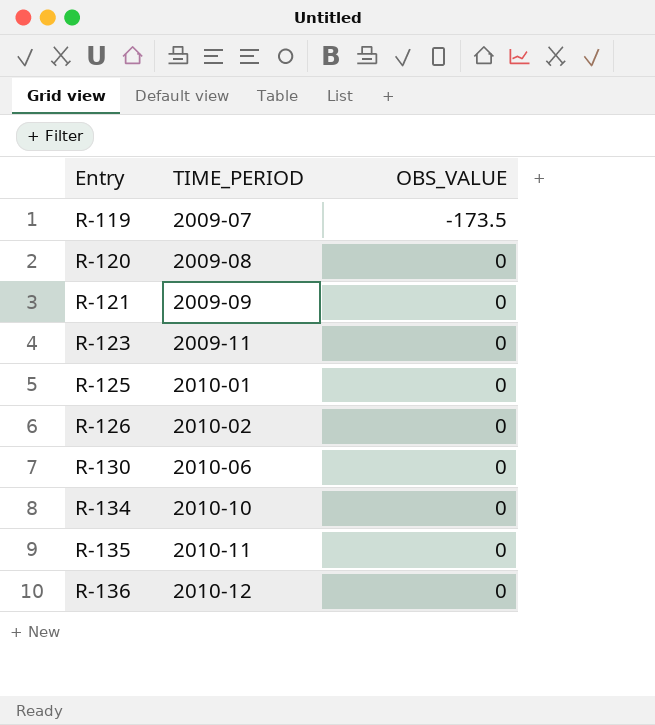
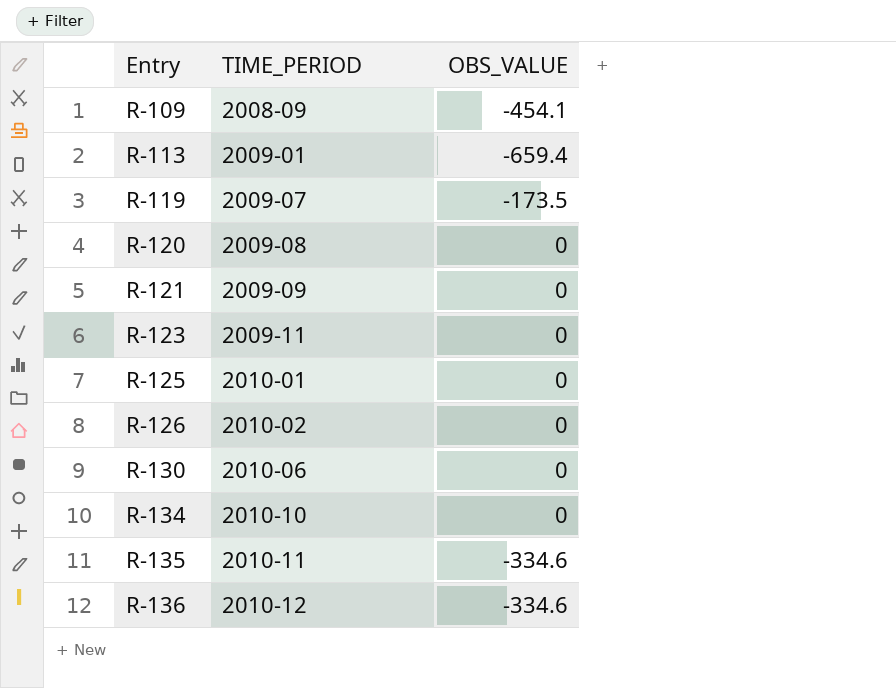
row R-109: none -> 2008-09 | -454.1
row R-113: none -> 2009-01 | -659.4
R-135 | OBS_VALUE: 0 -> -334.6
R-136 | OBS_VALUE: 0 -> -334.6

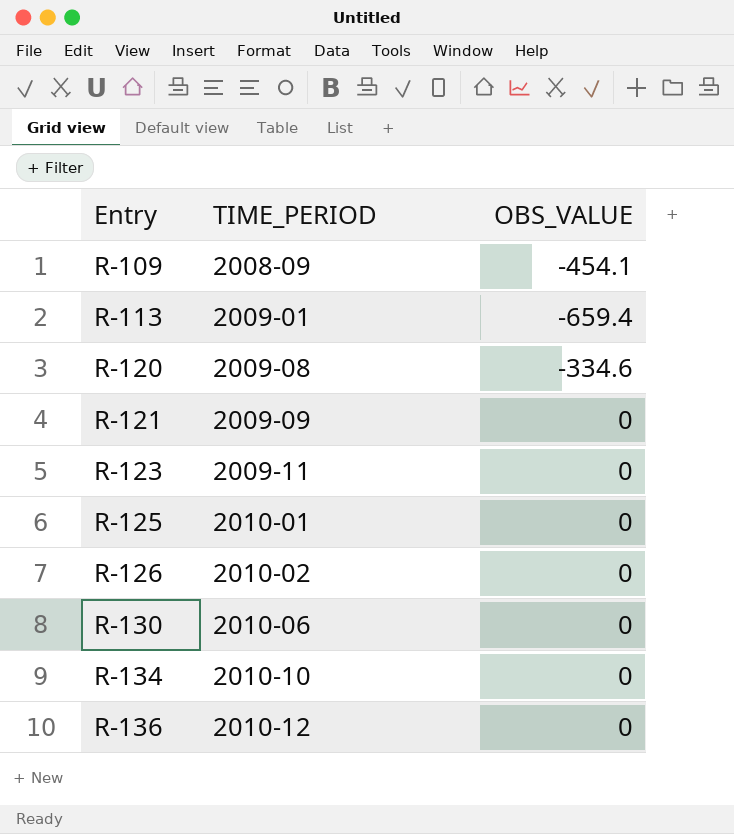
row R-119: 2009-07 | -173.5 -> none
row R-135: 2010-11 | -334.6 -> none
R-120 | OBS_VALUE: 0 -> -334.6
R-136 | OBS_VALUE: -334.6 -> 0

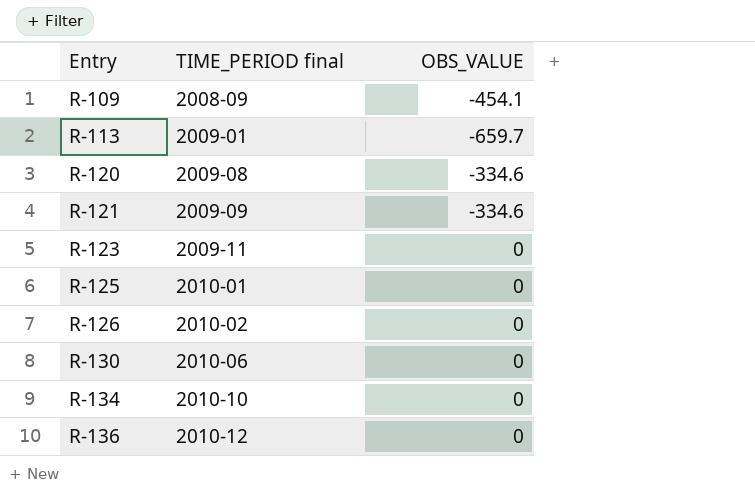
column name: TIME_PERIOD -> TIME_PERIOD final
R-113 | OBS_VALUE: -659.4 -> -659.7
R-121 | OBS_VALUE: 0 -> -334.6

